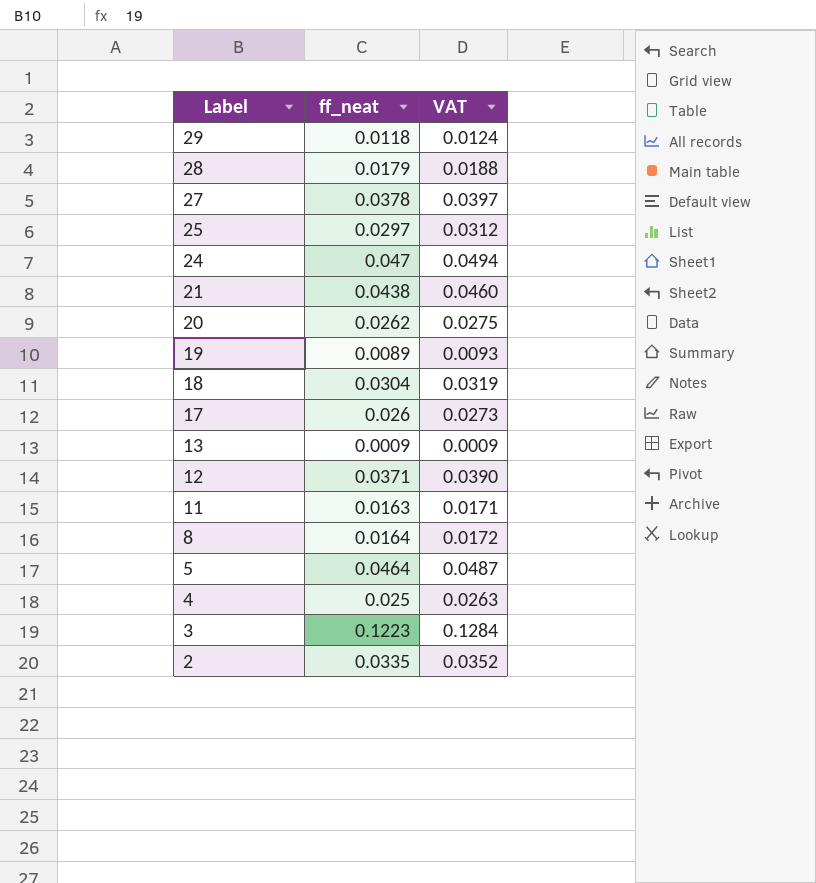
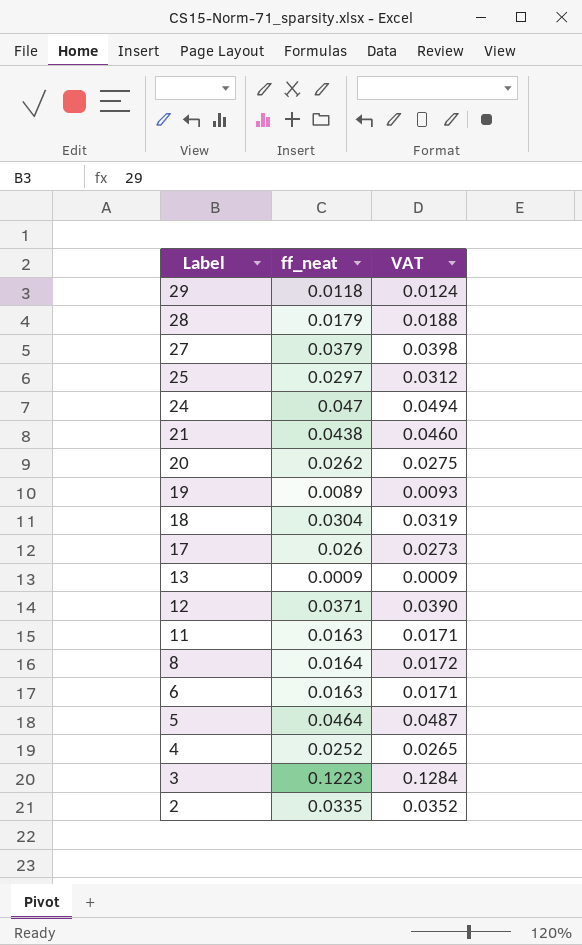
27 | ff_neat: 0.0378 -> 0.0379
27 | VAT: 0.0397 -> 0.0398
row 6: none -> 0.0163 | 0.0171
4 | ff_neat: 0.025 -> 0.0252
4 | VAT: 0.0263 -> 0.0265

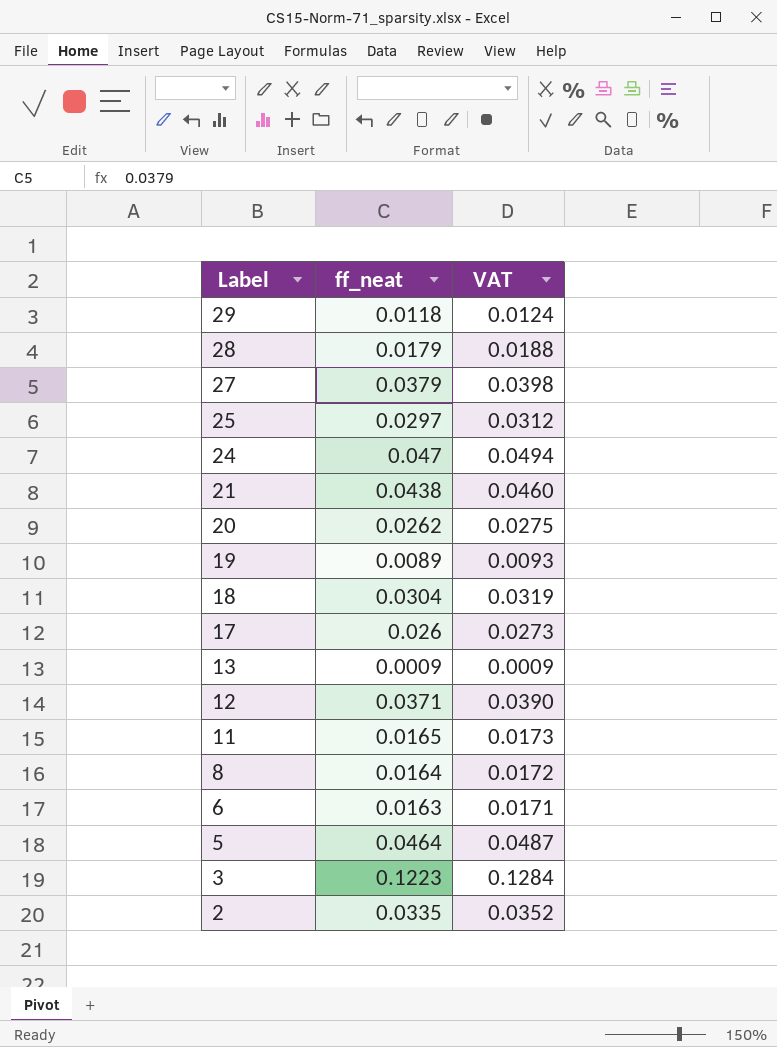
row 4: 0.0252 | 0.0265 -> none
11 | ff_neat: 0.0163 -> 0.0165
11 | VAT: 0.0171 -> 0.0173

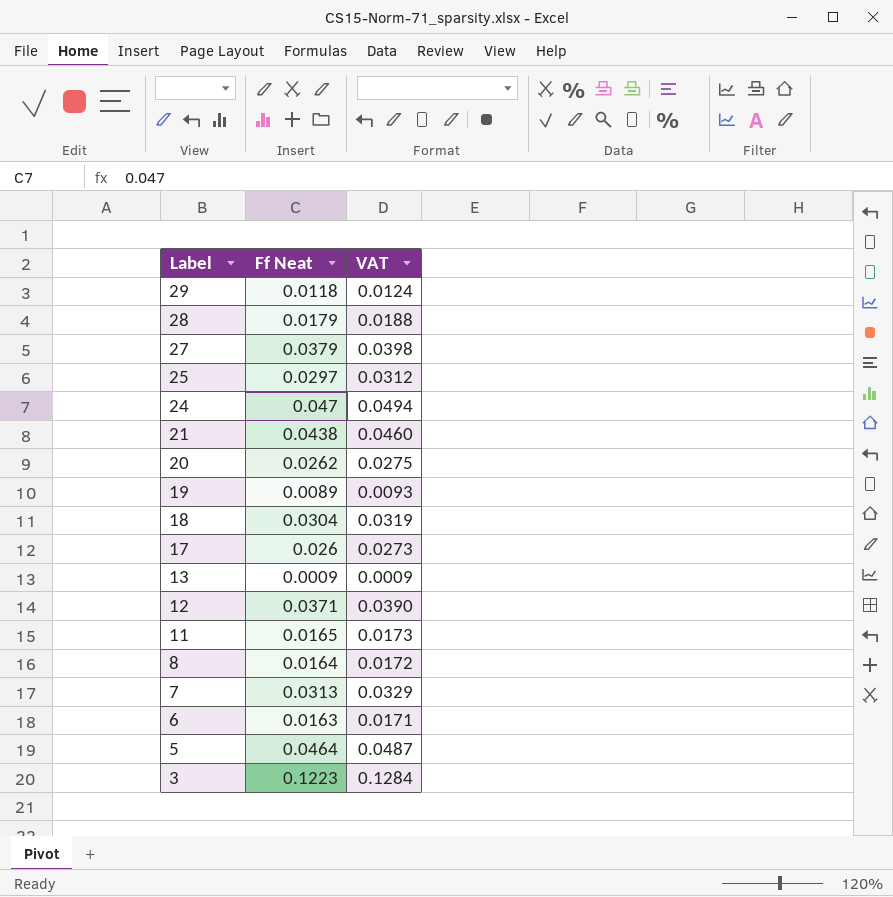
column name: ff_neat -> Ff Neat
row 2: 0.0335 | 0.0352 -> none
row 7: none -> 0.0313 | 0.0329

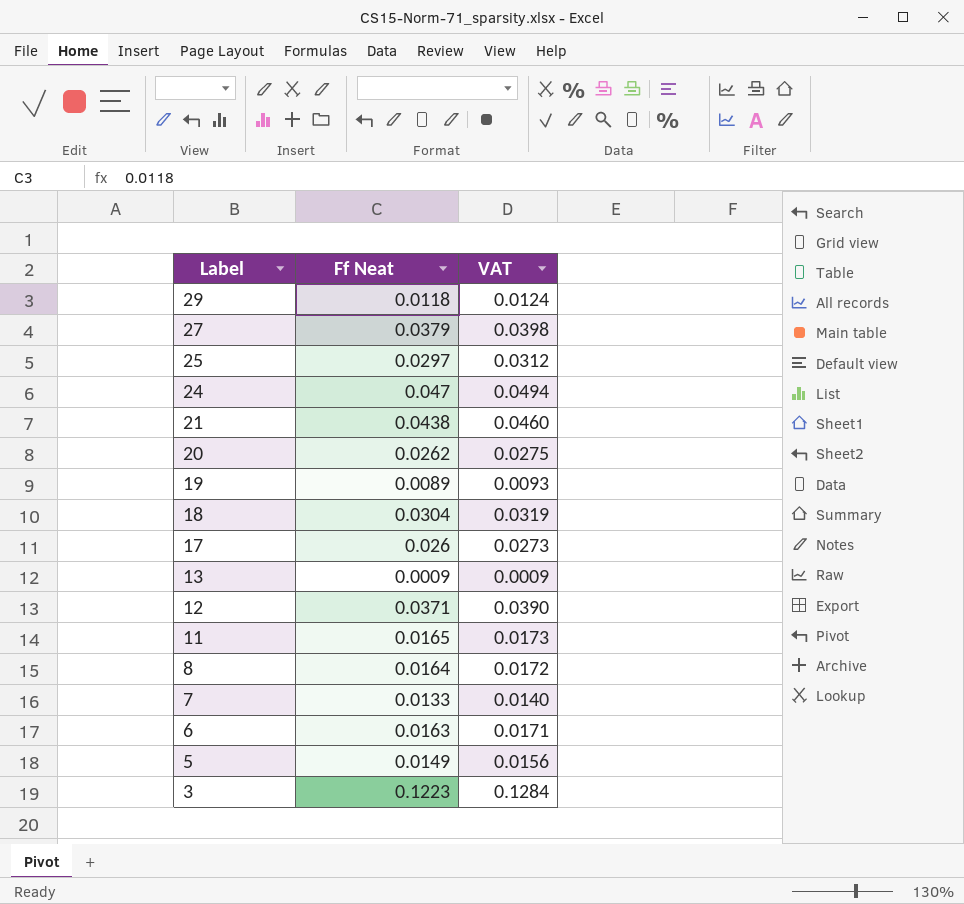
row 28: 0.0179 | 0.0188 -> none
7 | Ff Neat: 0.0313 -> 0.0133
7 | VAT: 0.0329 -> 0.0140
5 | Ff Neat: 0.0464 -> 0.0149
5 | VAT: 0.0487 -> 0.0156

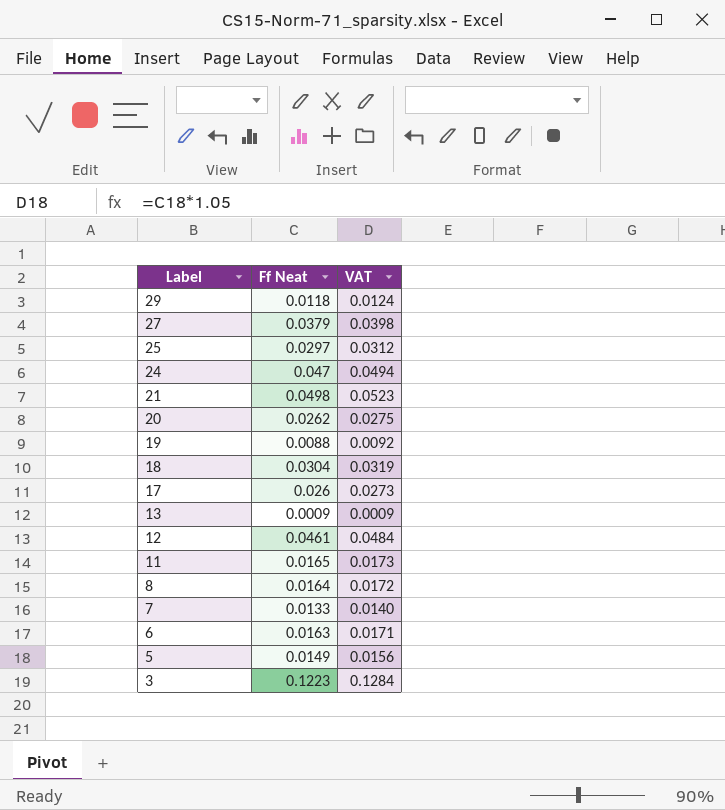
21 | Ff Neat: 0.0438 -> 0.0498
21 | VAT: 0.0460 -> 0.0523
19 | Ff Neat: 0.0089 -> 0.0088
19 | VAT: 0.0093 -> 0.0092
12 | Ff Neat: 0.0371 -> 0.0461
12 | VAT: 0.0390 -> 0.0484

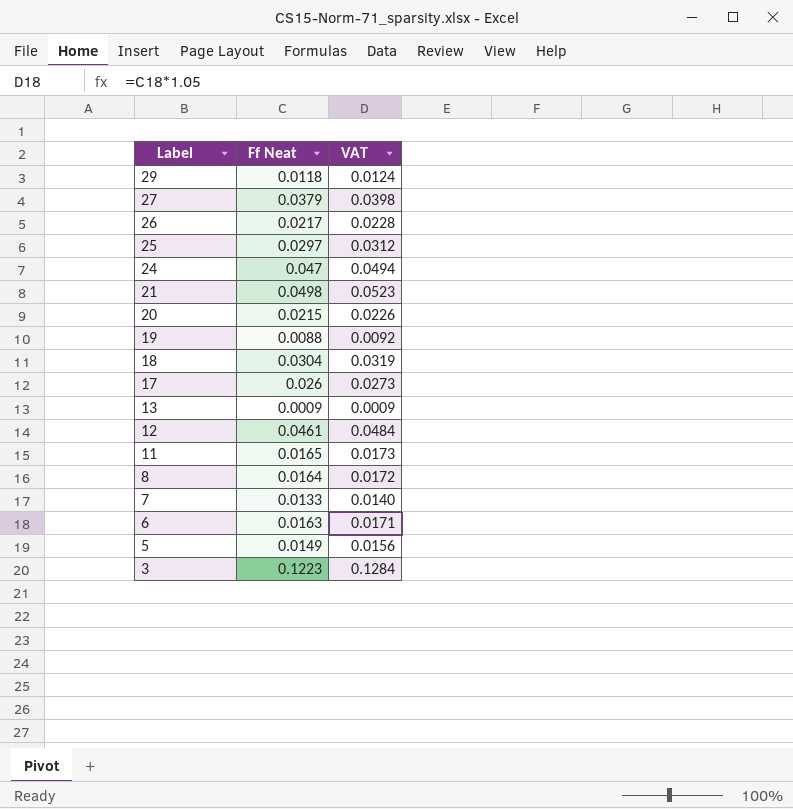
row 26: none -> 0.0217 | 0.0228
20 | Ff Neat: 0.0262 -> 0.0215
20 | VAT: 0.0275 -> 0.0226

